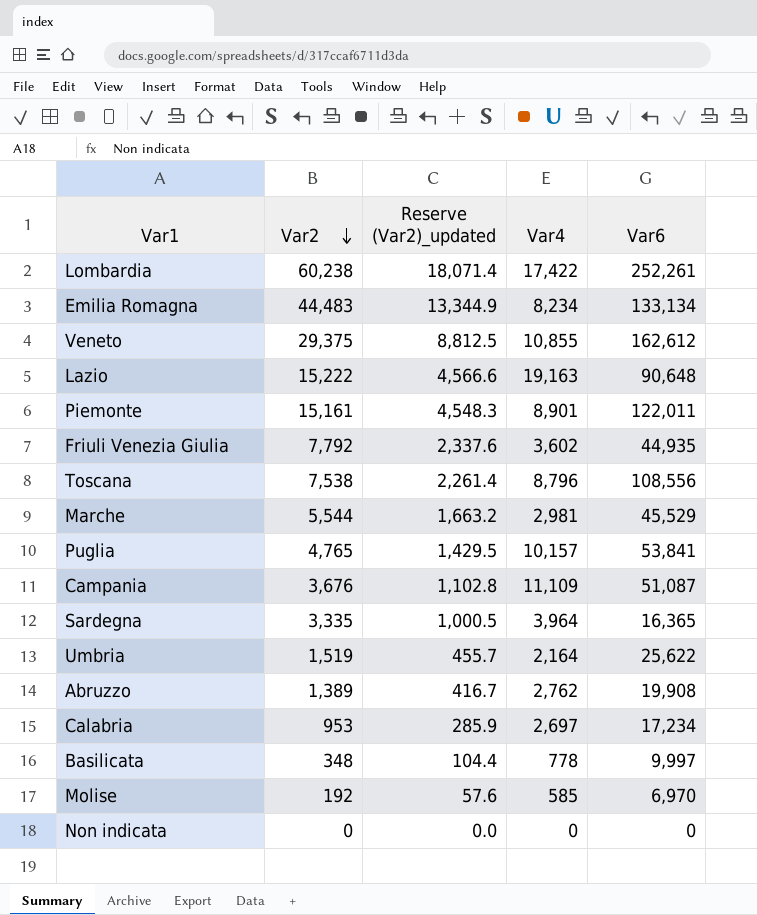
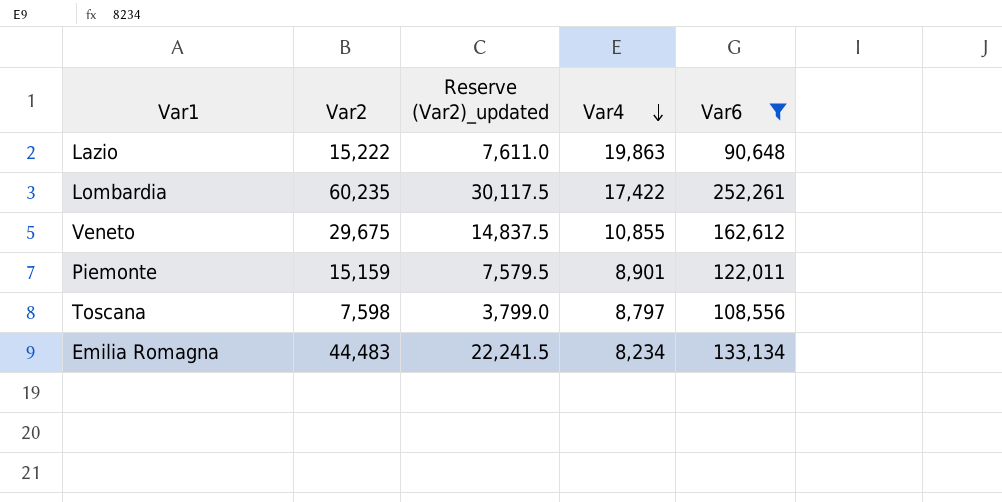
filter: none -> Var6 >= 90,648
row order: Var2 descending -> Var4 descending
column Reserve (Var2)_updated | formula: [Var2] * 0.3 -> [Var2] * 0.5
Lazio | Var4: 19,163 -> 19,863
Lombardia | Var2: 60,238 -> 60,235
Veneto | Var2: 29,375 -> 29,675
Piemonte | Var2: 15,161 -> 15,159
Toscana | Var2: 7,538 -> 7,598
Toscana | Var4: 8,796 -> 8,797

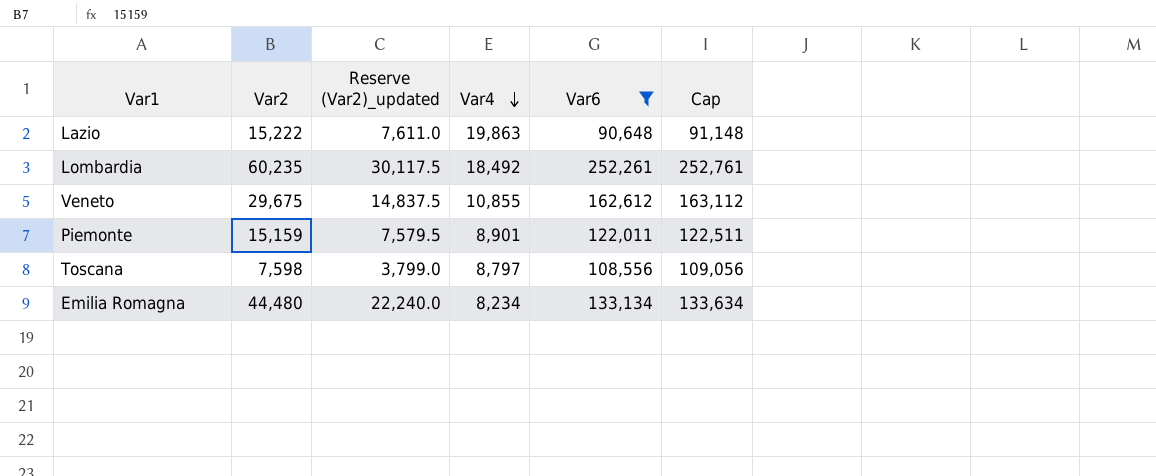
column Cap | formula: none -> [Var6] + 500
Lombardia | Var4: 17,422 -> 18,492
Emilia Romagna | Var2: 44,483 -> 44,480
Emilia Romagna | Reserve (Var2)_updated: 22,241.5 -> 22,240.0

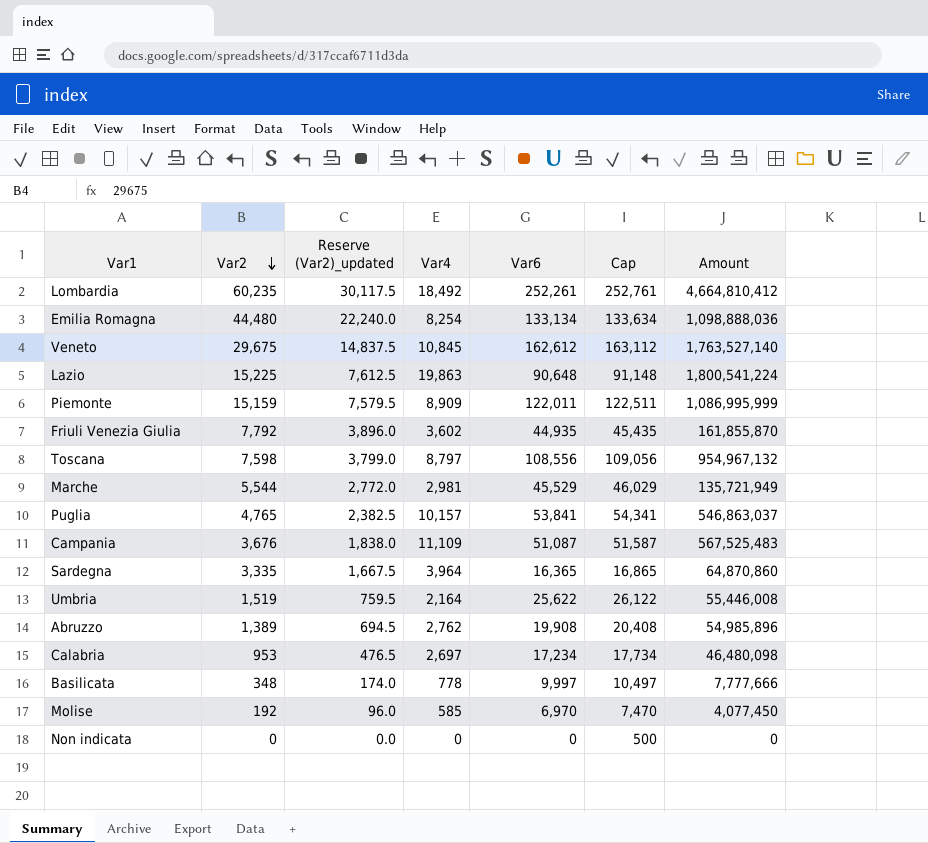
filter: Var6 >= 90,648 -> none
row order: Var4 descending -> Var2 descending
column Amount | formula: none -> [Var4] * [Var6]
Emilia Romagna | Var4: 8,234 -> 8,254
Veneto | Var4: 10,855 -> 10,845
Lazio | Var2: 15,222 -> 15,225
Lazio | Reserve (Var2)_updated: 7,611.0 -> 7,612.5
Piemonte | Var4: 8,901 -> 8,909

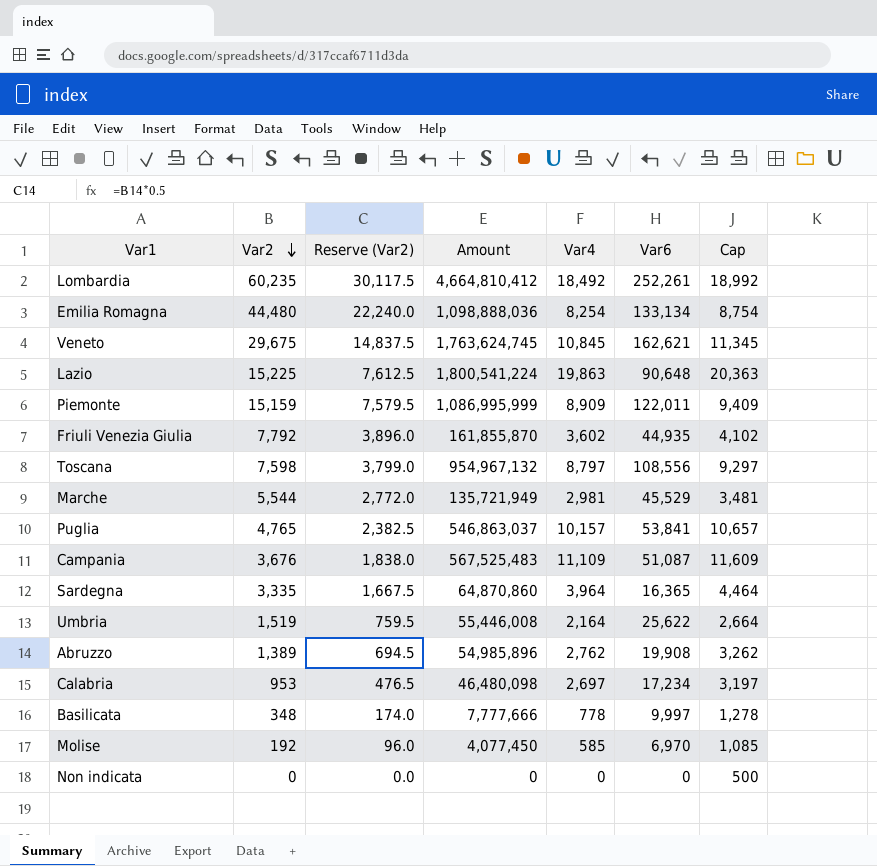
column name: Reserve (Var2)_updated -> Reserve (Var2)
column Amount | position: 7 -> 4
column Cap | formula: [Var6] + 500 -> [Var4] + 500
Veneto | Amount: 1,763,527,140 -> 1,763,624,745
Veneto | Var6: 162,612 -> 162,621

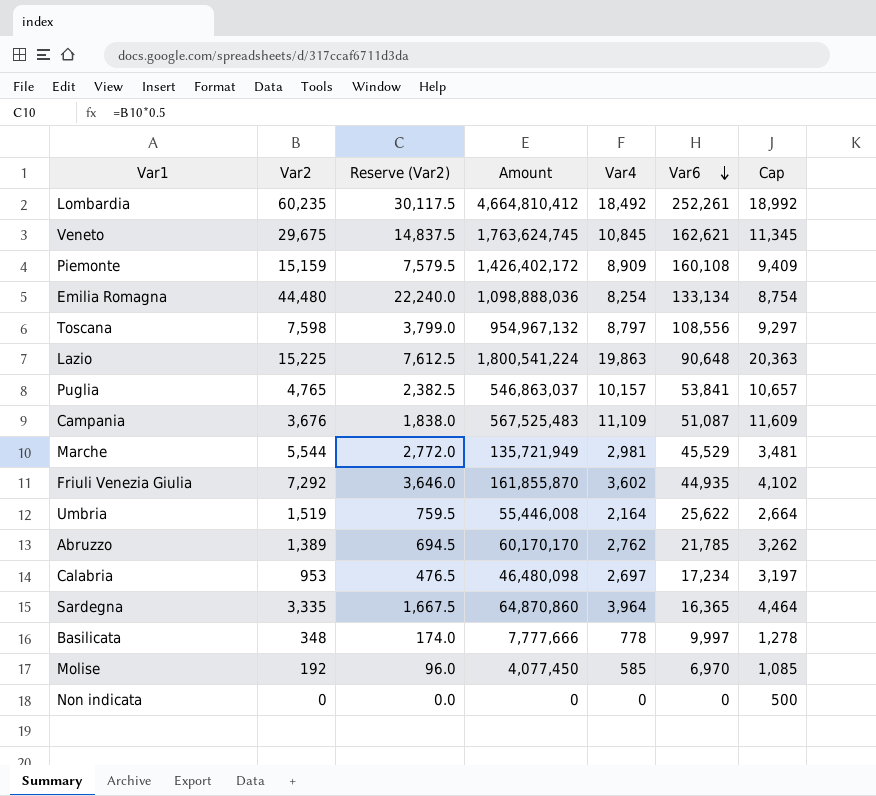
row order: Var2 descending -> Var6 descending
Piemonte | Amount: 1,086,995,999 -> 1,426,402,172
Piemonte | Var6: 122,011 -> 160,108
Friuli Venezia Giulia | Var2: 7,792 -> 7,292
Friuli Venezia Giulia | Reserve (Var2): 3,896.0 -> 3,646.0
Abruzzo | Amount: 54,985,896 -> 60,170,170
Abruzzo | Var6: 19,908 -> 21,785

